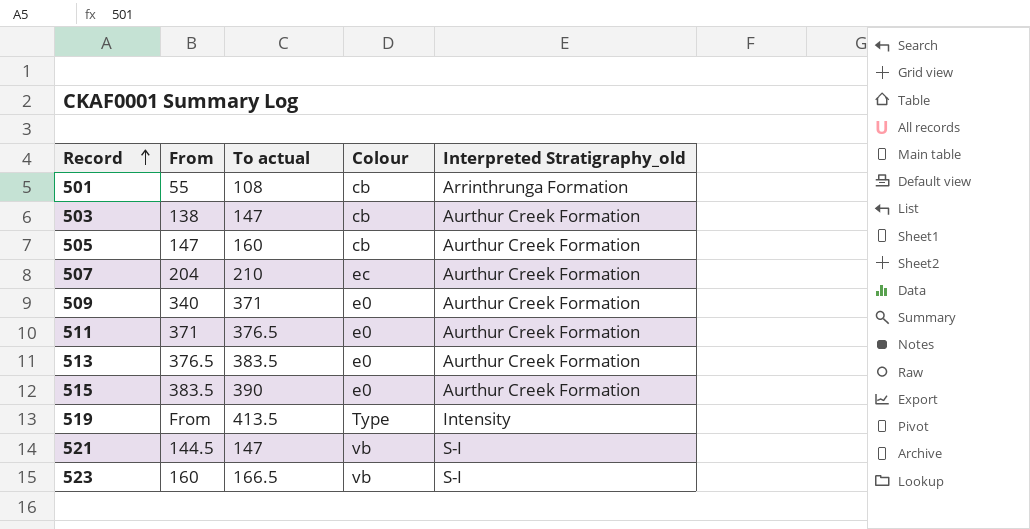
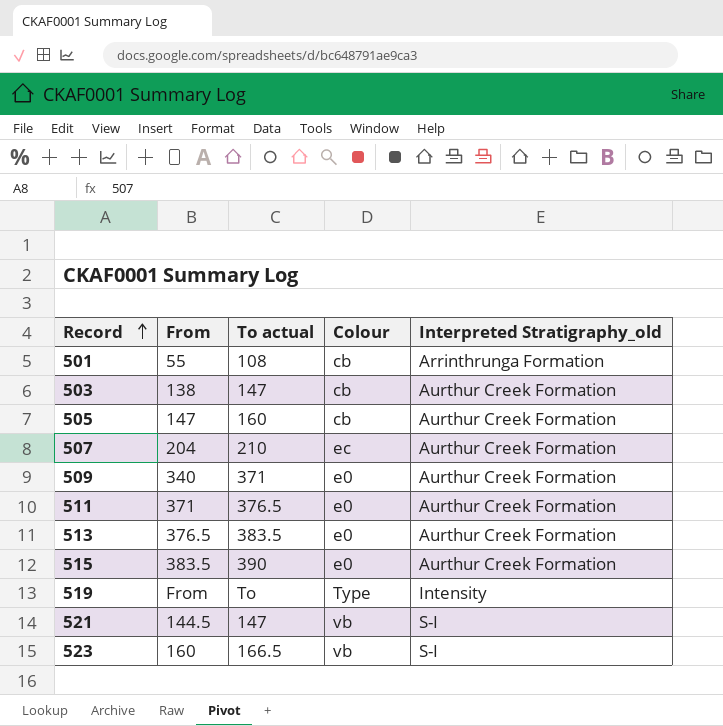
519 | To actual: 413.5 -> To

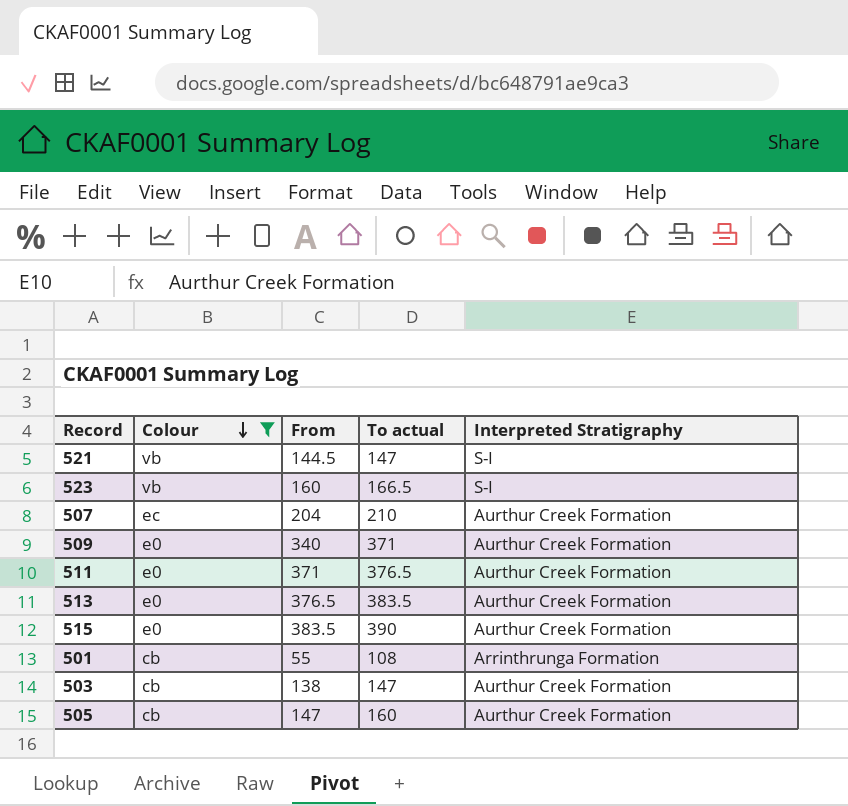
filter: none -> Colour != Type
row order: Record ascending -> Colour descending
column Colour | position: 4 -> 2
column name: Interpreted Stratigraphy_old -> Interpreted Stratigraphy

